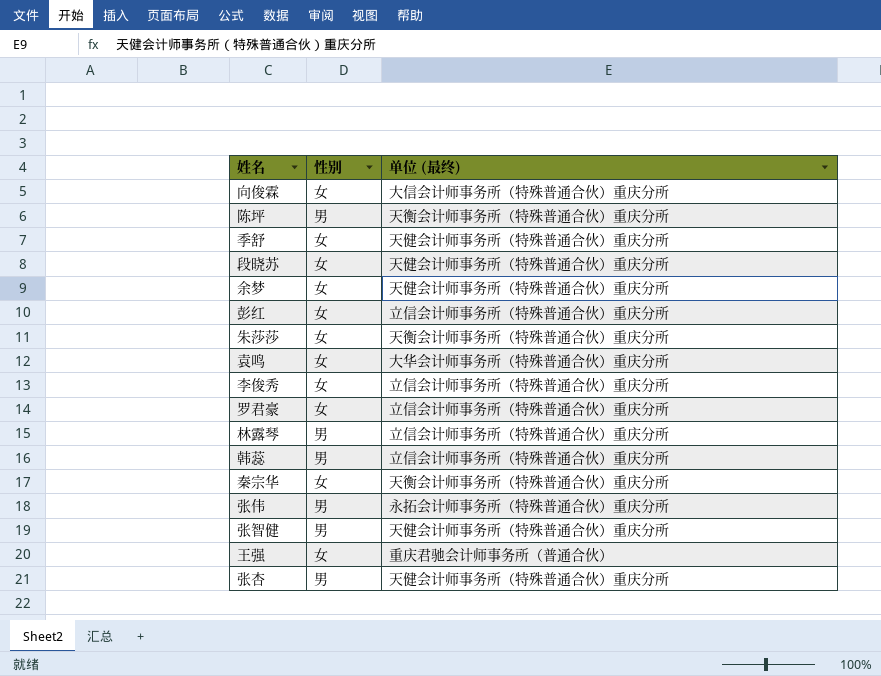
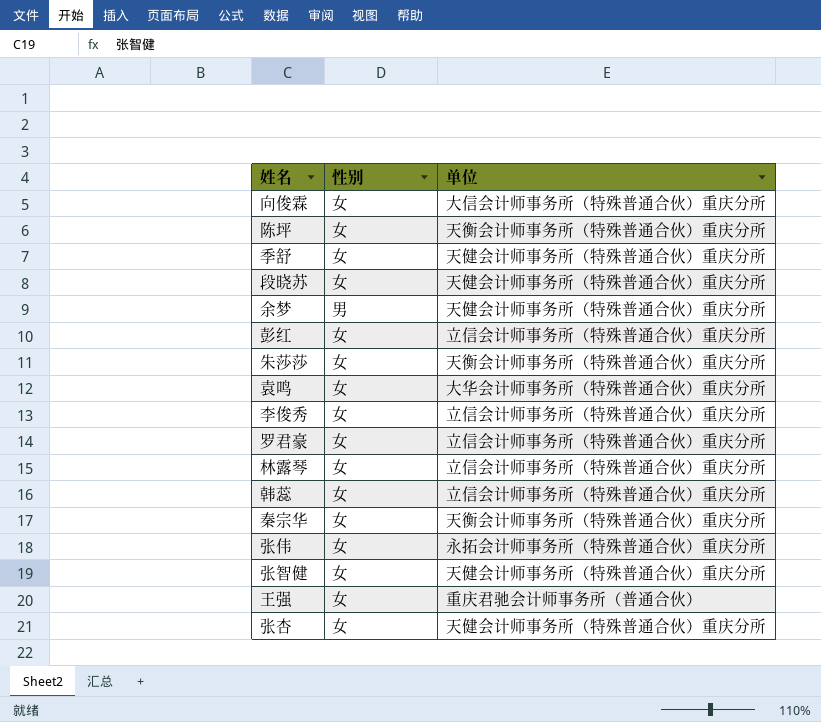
column name: 单位 (最终) -> 单位
陈坪 | 性别: 男 -> 女
余梦 | 性别: 女 -> 男
林露琴 | 性别: 男 -> 女
韩蕊 | 性别: 男 -> 女
张伟 | 性别: 男 -> 女
张智健 | 性别: 男 -> 女
张杏 | 性别: 男 -> 女

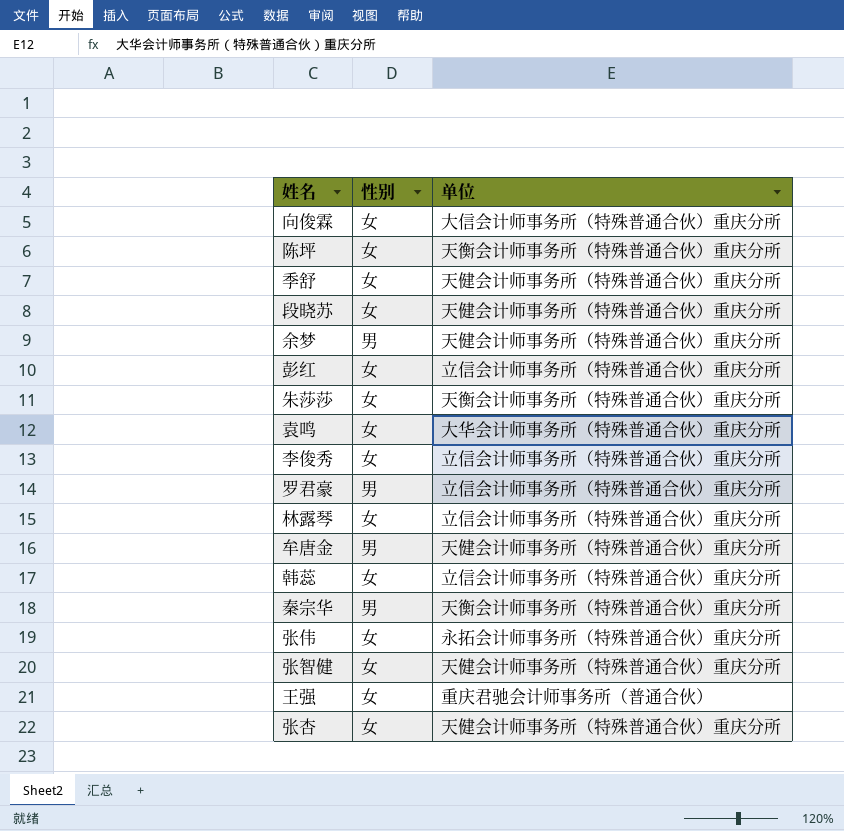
罗君豪 | 性别: 女 -> 男
row 牟唐金: none -> 男 | 天健会计师事务所（特殊普通合伙）重庆分所
秦宗华 | 性别: 女 -> 男

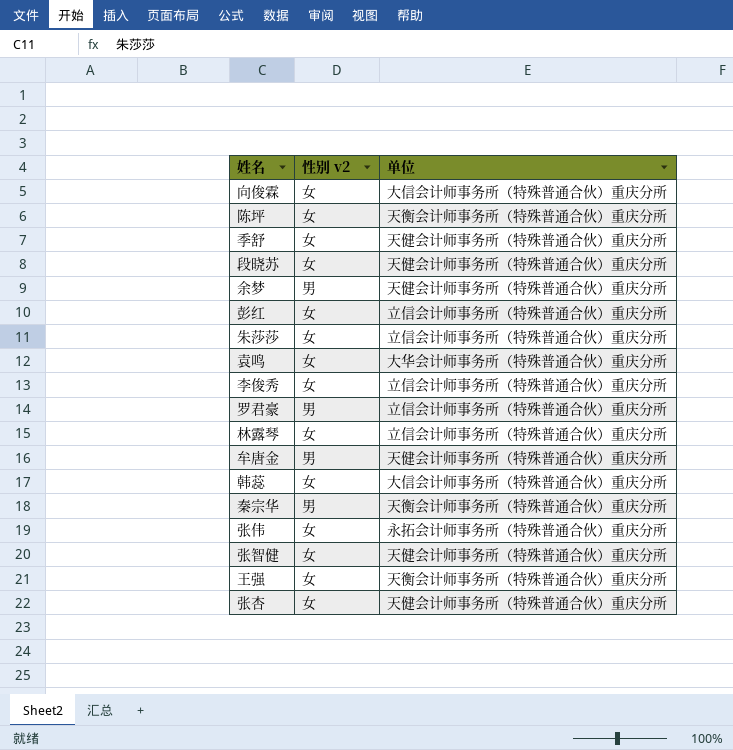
column name: 性别 -> 性别 v2
朱莎莎 | 单位: 天衡会计师事务所（特殊普通合伙）重庆分所 -> 立信会计师事务所（特殊普通合伙）重庆分所
韩蕊 | 单位: 立信会计师事务所（特殊普通合伙）重庆分所 -> 大信会计师事务所（特殊普通合伙）重庆分所
王强 | 单位: 重庆君驰会计师事务所（普通合伙） -> 天衡会计师事务所（特殊普通合伙）重庆分所

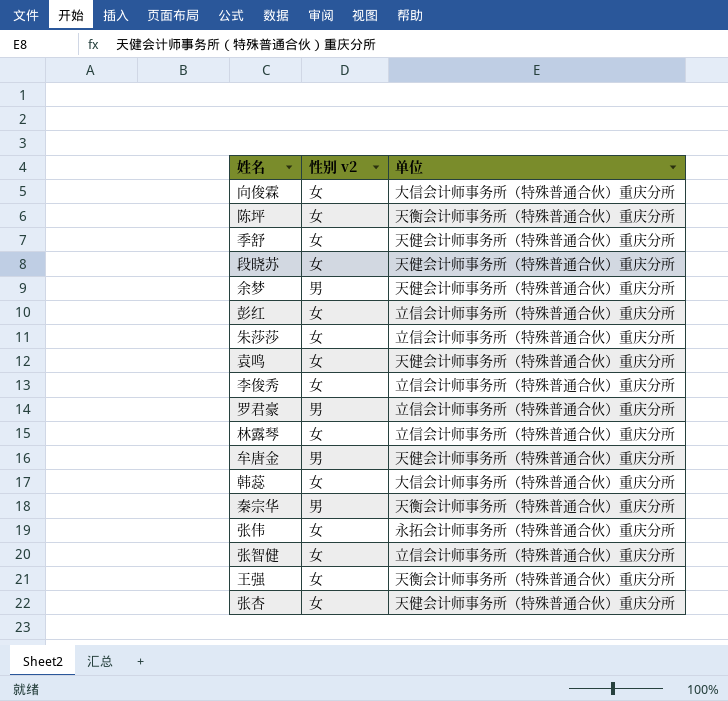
袁鸣 | 单位: 大华会计师事务所（特殊普通合伙）重庆分所 -> 天健会计师事务所（特殊普通合伙）重庆分所
张智健 | 单位: 天健会计师事务所（特殊普通合伙）重庆分所 -> 立信会计师事务所（特殊普通合伙）重庆分所

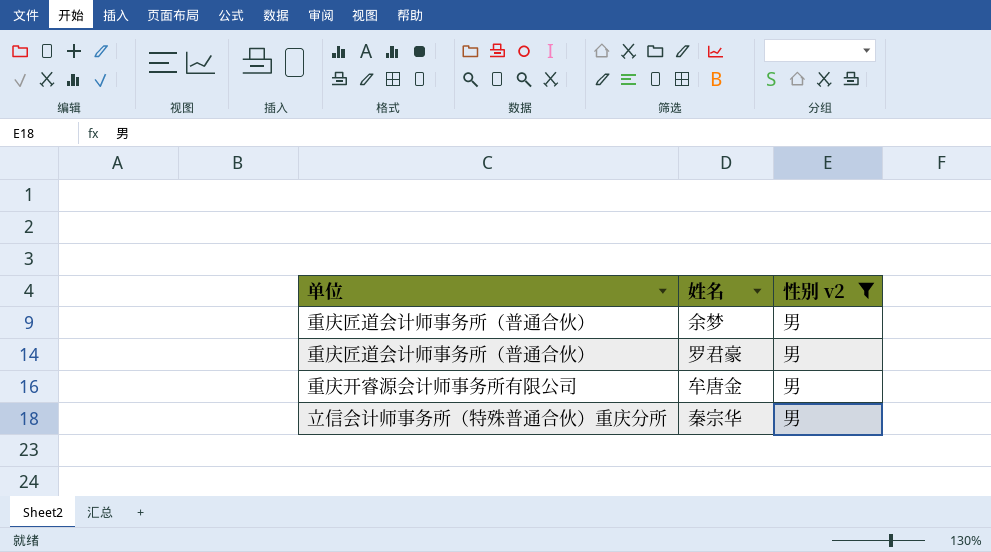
filter: none -> 性别 v2 = 男
column 单位 | position: 3 -> 1
余梦 | 单位: 天健会计师事务所（特殊普通合伙）重庆分所 -> 重庆匠道会计师事务所（普通合伙）
罗君豪 | 单位: 立信会计师事务所（特殊普通合伙）重庆分所 -> 重庆匠道会计师事务所（普通合伙）
牟唐金 | 单位: 天健会计师事务所（特殊普通合伙）重庆分所 -> 重庆开睿源会计师事务所有限公司
秦宗华 | 单位: 天衡会计师事务所（特殊普通合伙）重庆分所 -> 立信会计师事务所（特殊普通合伙）重庆分所

